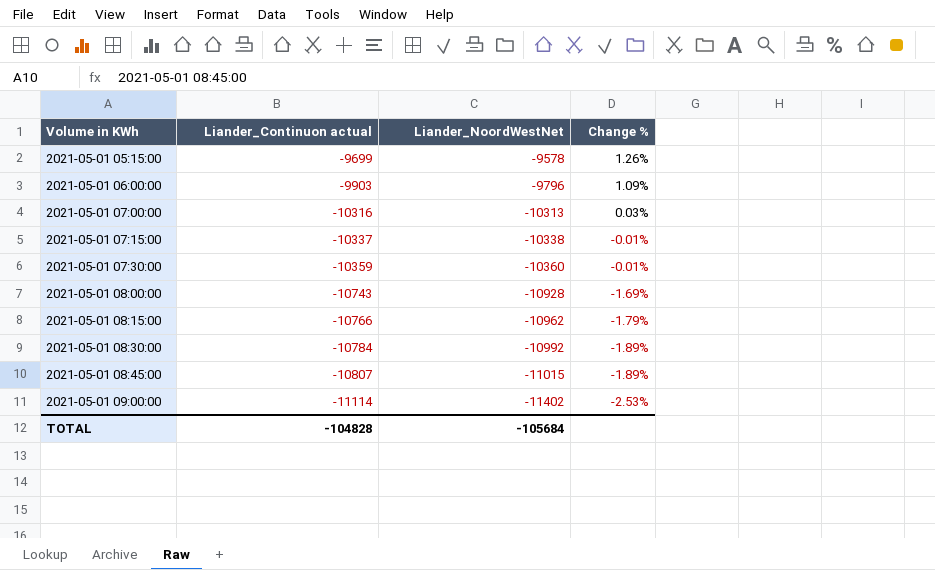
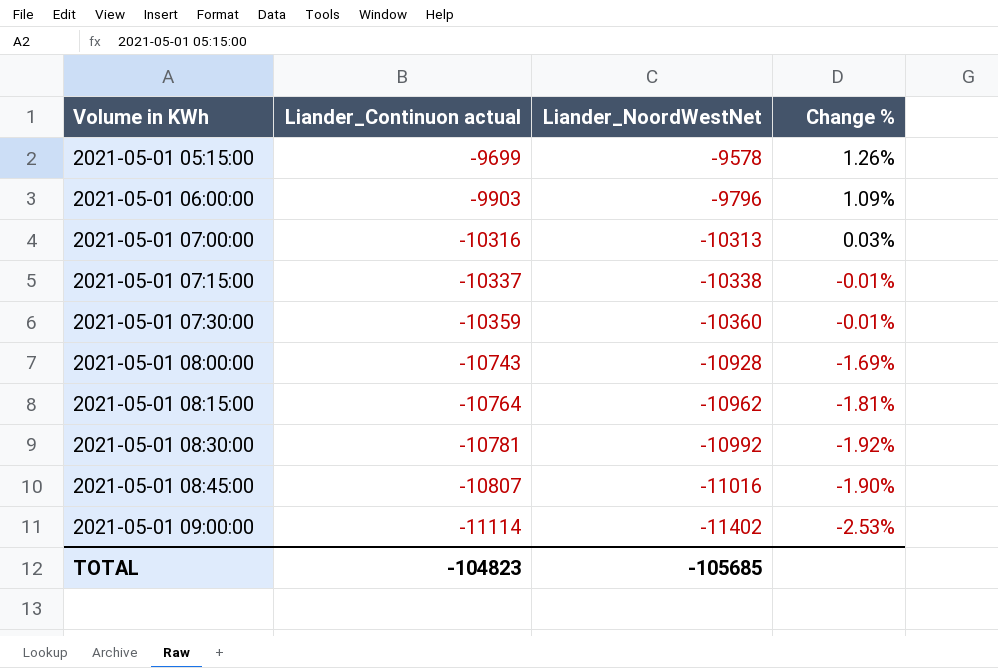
2021-05-01 08:15:00 | Liander_Continuon actual: -10766 -> -10764
2021-05-01 08:15:00 | Change %: -1.79% -> -1.81%
2021-05-01 08:30:00 | Liander_Continuon actual: -10784 -> -10781
2021-05-01 08:30:00 | Change %: -1.89% -> -1.92%
2021-05-01 08:45:00 | Liander_NoordWestNet: -11015 -> -11016
2021-05-01 08:45:00 | Change %: -1.89% -> -1.90%
TOTAL | Liander_Continuon actual: -104828 -> -104823
TOTAL | Liander_NoordWestNet: -105684 -> -105685

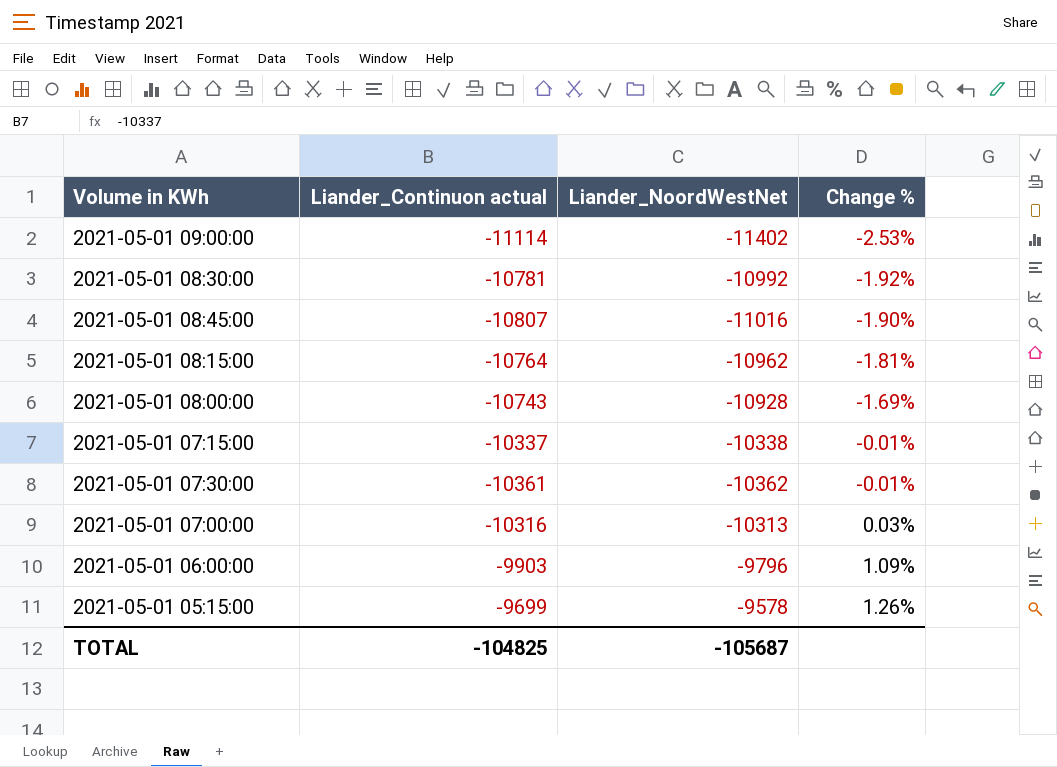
row order: Volume in KWh ascending -> Change % ascending
2021-05-01 07:30:00 | Liander_Continuon actual: -10359 -> -10361
2021-05-01 07:30:00 | Liander_NoordWestNet: -10360 -> -10362
TOTAL | Liander_Continuon actual: -104823 -> -104825
TOTAL | Liander_NoordWestNet: -105685 -> -105687

